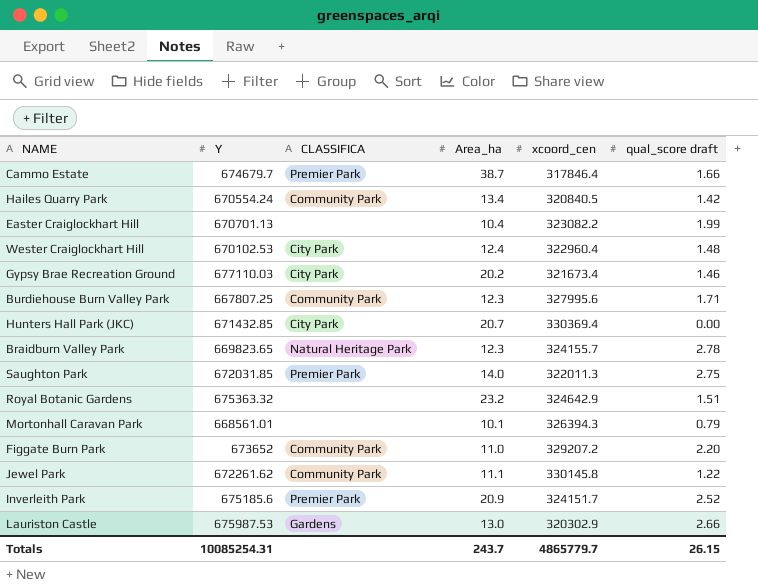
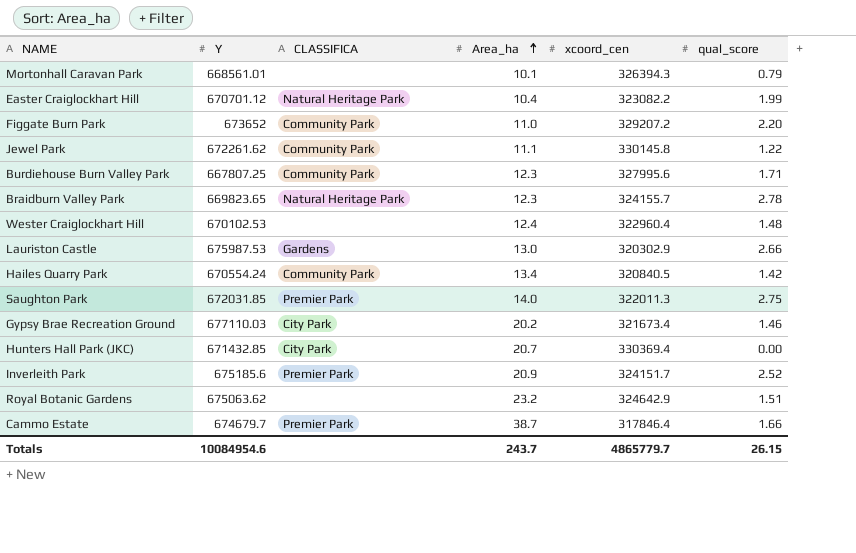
row order: none -> Area_ha ascending
column name: qual_score draft -> qual_score
Easter Craiglockhart Hill | Y: 670701.13 -> 670701.12
Easter Craiglockhart Hill | CLASSIFICA: none -> Natural Heritage Park
Wester Craiglockhart Hill | CLASSIFICA: City Park -> none
Royal Botanic Gardens | Y: 675363.32 -> 675063.62
Totals | Y: 10085254.31 -> 10084954.6

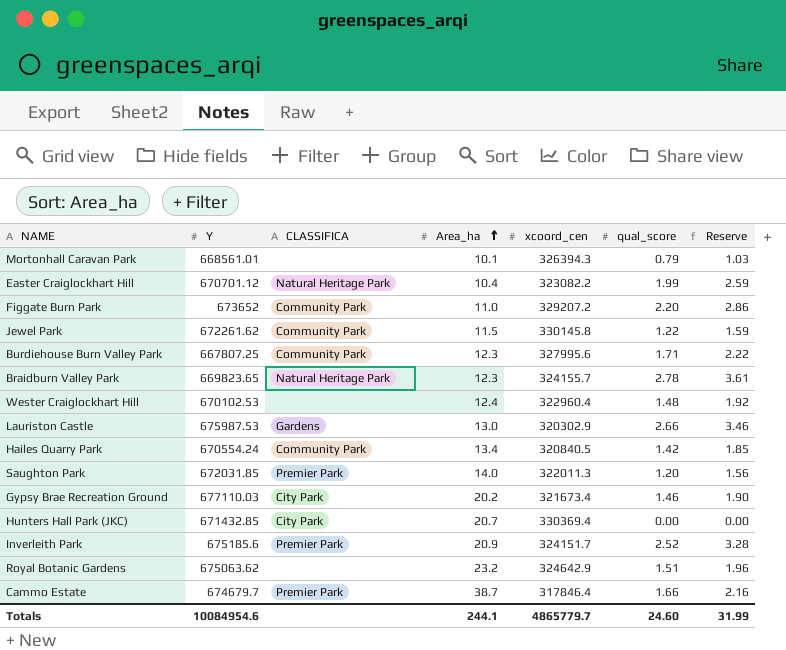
column Reserve | formula: none -> [qual_score] * 1.3
Jewel Park | Area_ha: 11.1 -> 11.5
Saughton Park | qual_score: 2.75 -> 1.20
Totals | Area_ha: 243.7 -> 244.1
Totals | qual_score: 26.15 -> 24.60

